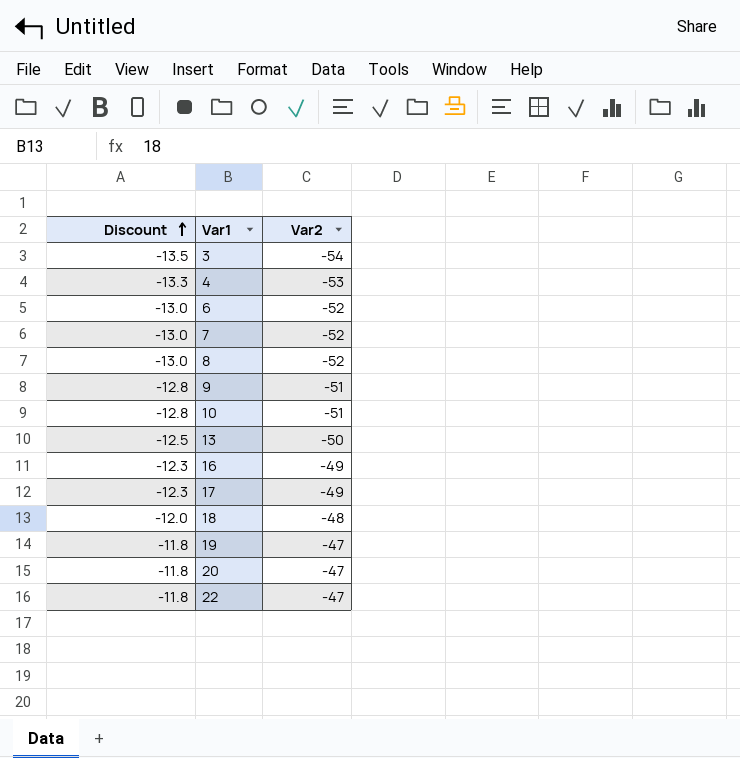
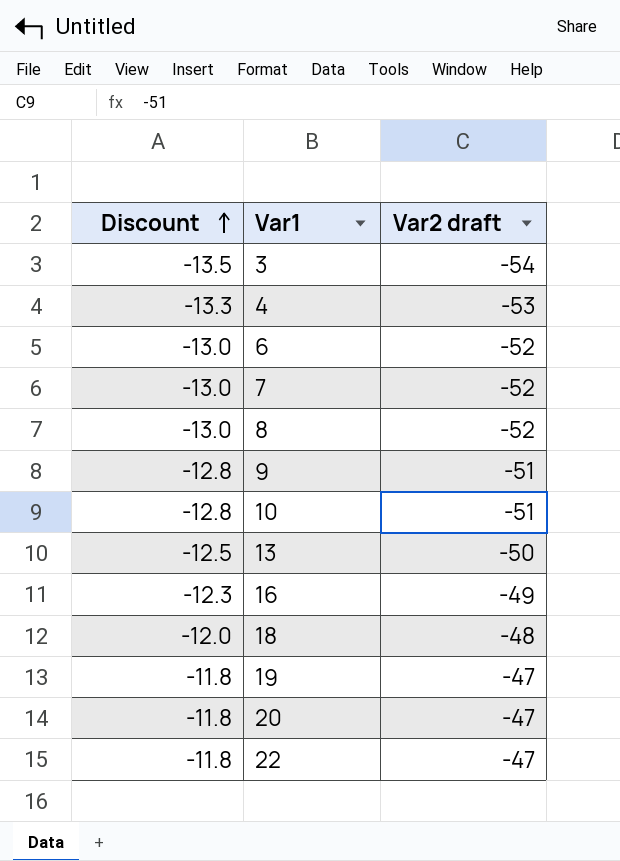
column name: Var2 -> Var2 draft
row 17: -12.3 | -49 -> none

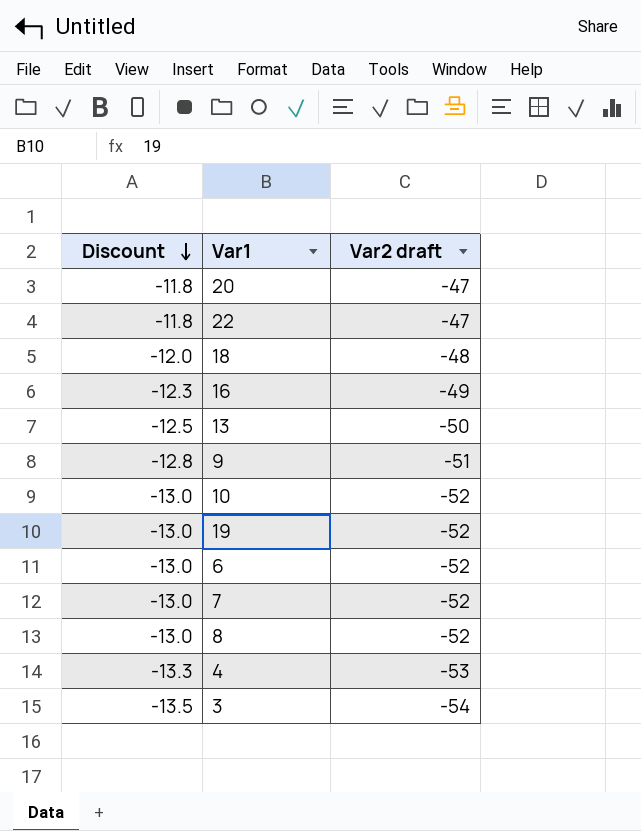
row order: Discount ascending -> Discount descending
10 | Discount: -12.8 -> -13.0
10 | Var2 draft: -51 -> -52
19 | Discount: -11.8 -> -13.0
19 | Var2 draft: -47 -> -52

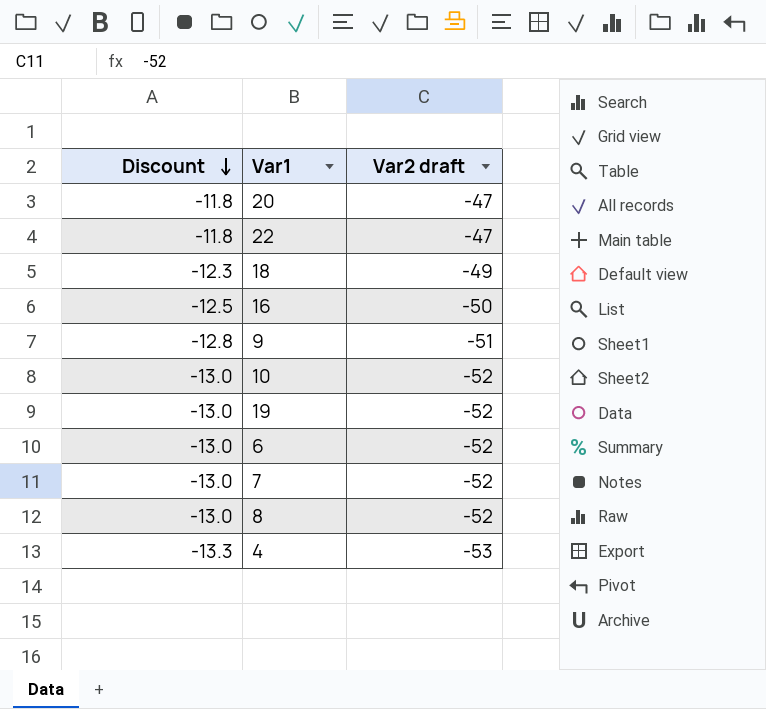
row 13: -12.5 | -50 -> none
row 3: -13.5 | -54 -> none
18 | Discount: -12.0 -> -12.3
18 | Var2 draft: -48 -> -49
16 | Discount: -12.3 -> -12.5
16 | Var2 draft: -49 -> -50

